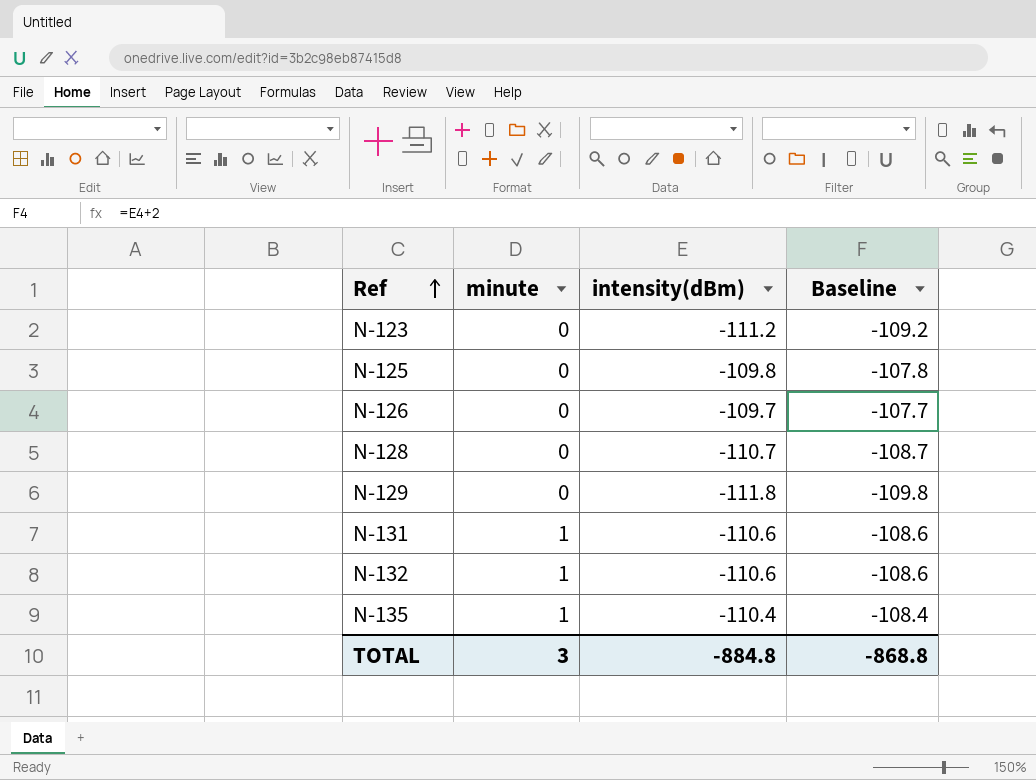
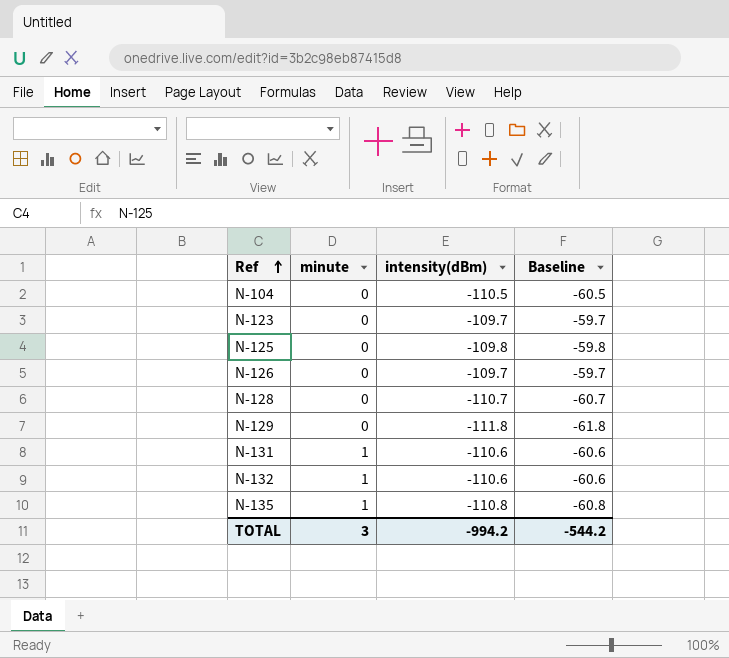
column Baseline | formula: [intensity(dBm)] + 2 -> [intensity(dBm)] + 50
row N-104: none -> 0 | -110.5 | -60.5
N-123 | intensity(dBm): -111.2 -> -109.7
N-135 | intensity(dBm): -110.4 -> -110.8
TOTAL | intensity(dBm): -884.8 -> -994.2
TOTAL | Baseline: -868.8 -> -544.2

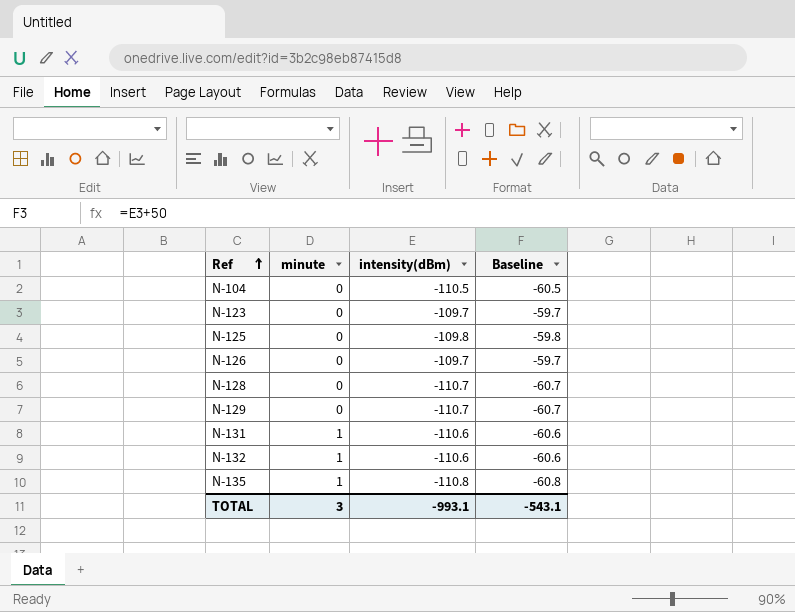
N-129 | intensity(dBm): -111.8 -> -110.7
N-129 | Baseline: -61.8 -> -60.7
TOTAL | intensity(dBm): -994.2 -> -993.1
TOTAL | Baseline: -544.2 -> -543.1

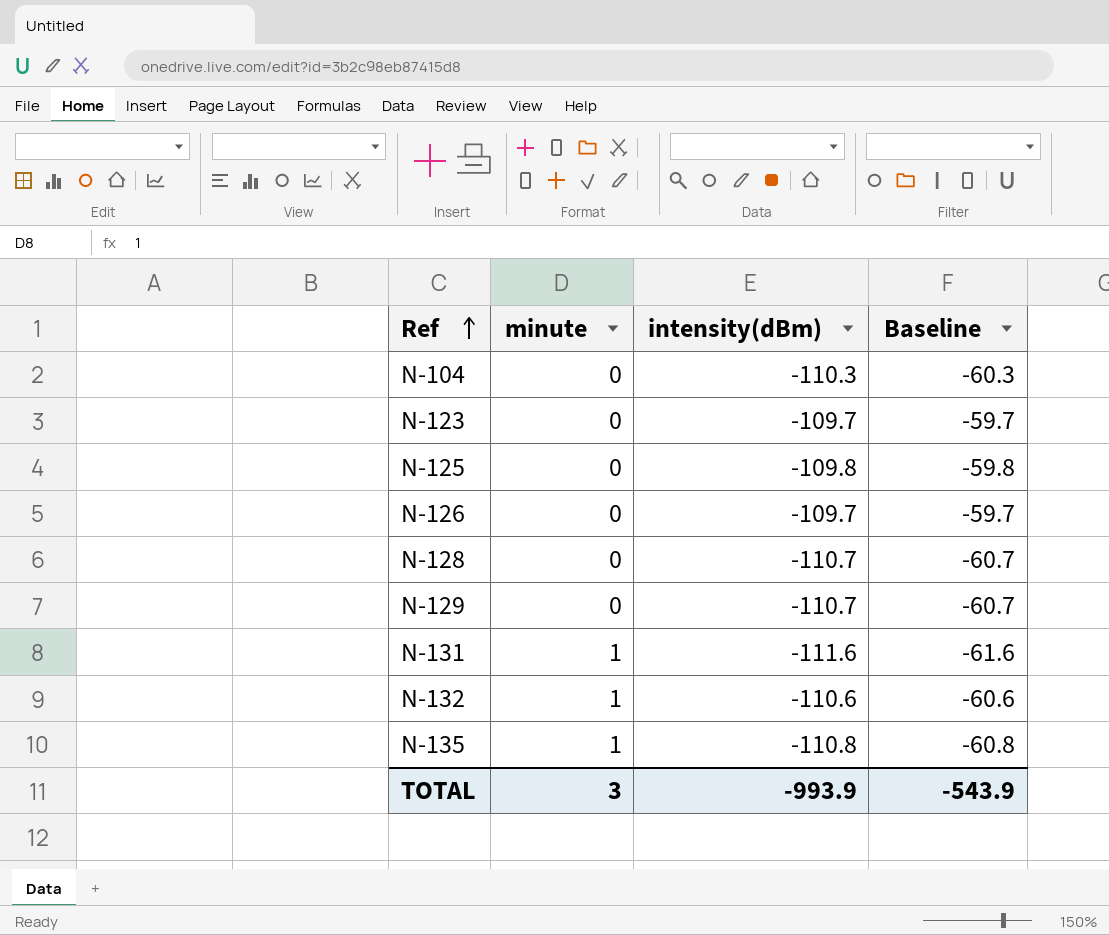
N-104 | intensity(dBm): -110.5 -> -110.3
N-104 | Baseline: -60.5 -> -60.3
N-131 | intensity(dBm): -110.6 -> -111.6
N-131 | Baseline: -60.6 -> -61.6
TOTAL | intensity(dBm): -993.1 -> -993.9
TOTAL | Baseline: -543.1 -> -543.9

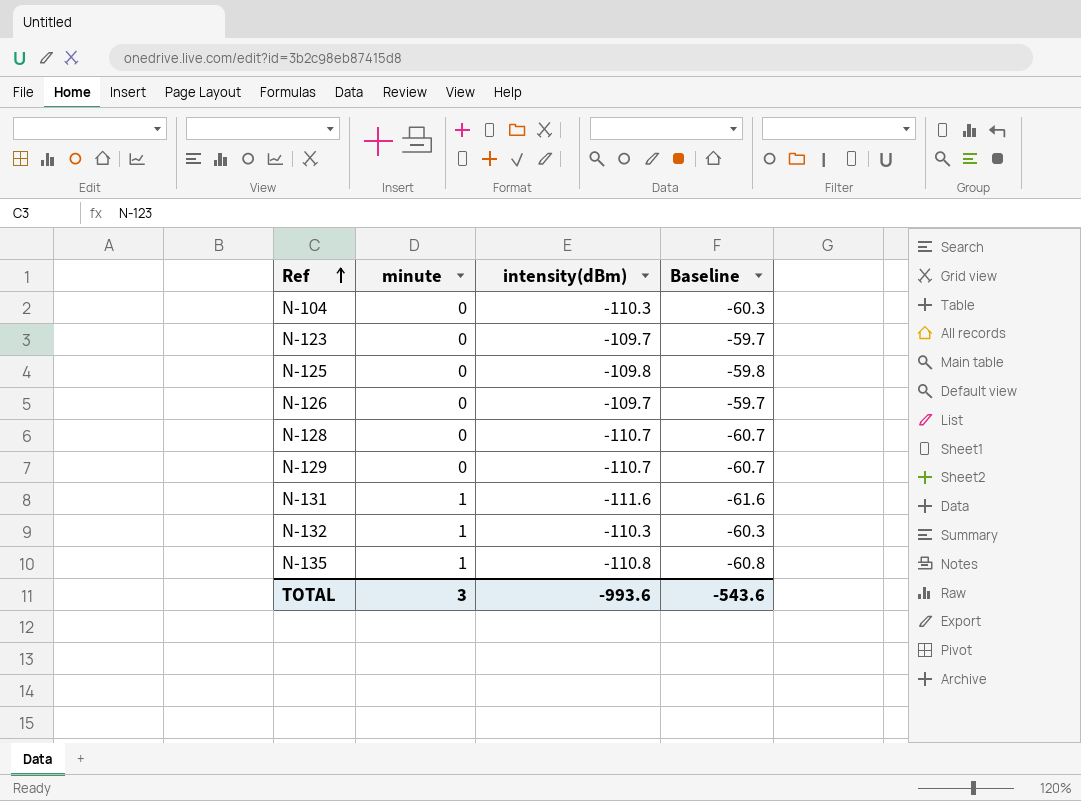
N-132 | intensity(dBm): -110.6 -> -110.3
N-132 | Baseline: -60.6 -> -60.3
TOTAL | intensity(dBm): -993.9 -> -993.6
TOTAL | Baseline: -543.9 -> -543.6

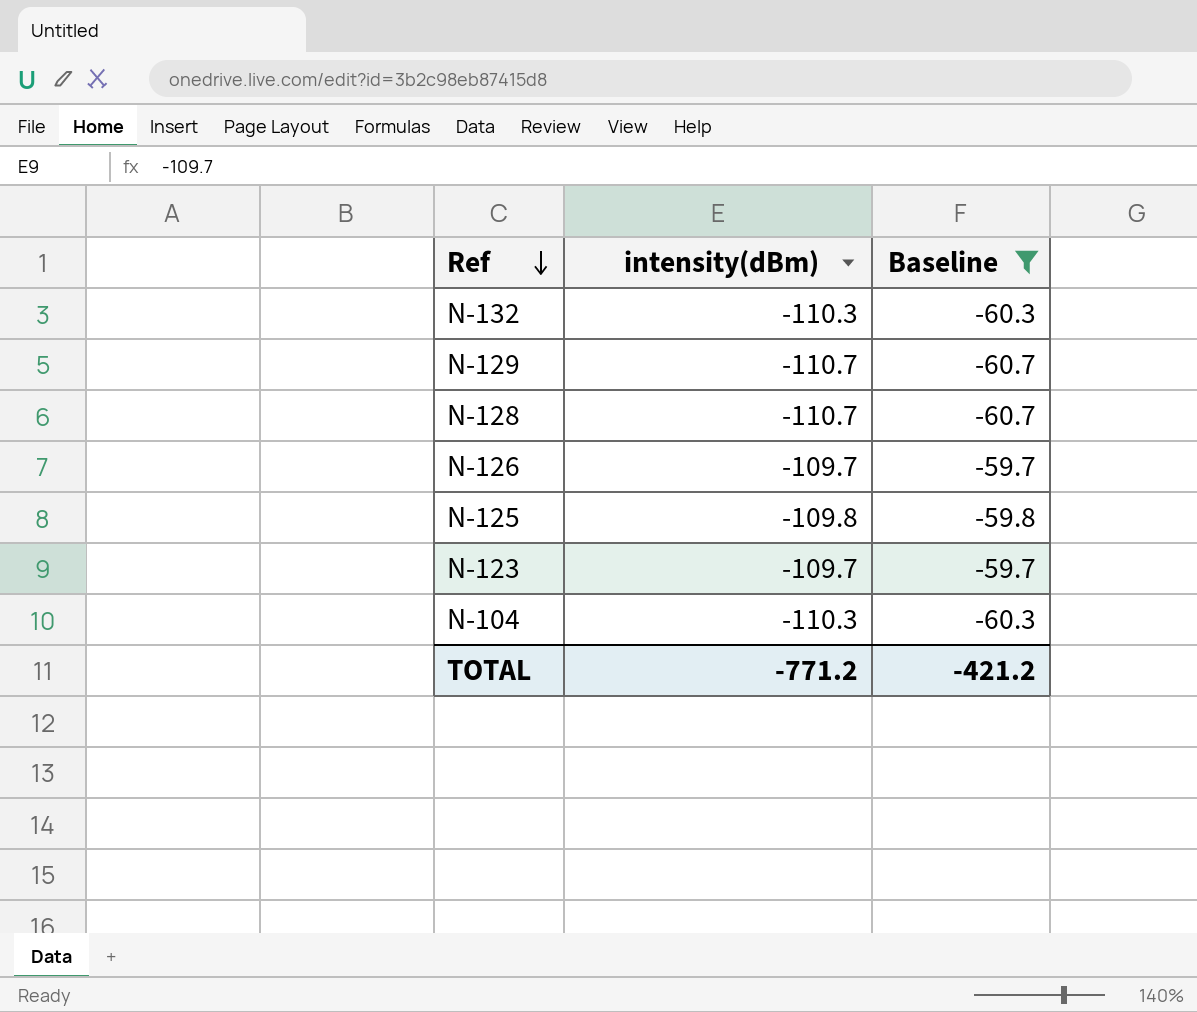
filter: none -> Baseline >= -60.7
row order: Ref ascending -> Ref descending
column minute | position: 2 -> none
TOTAL | intensity(dBm): -993.6 -> -771.2
TOTAL | Baseline: -543.6 -> -421.2

